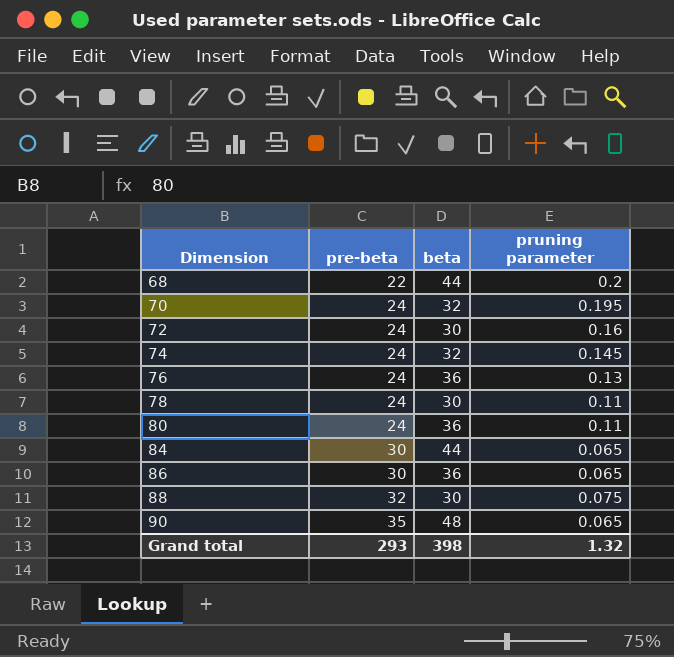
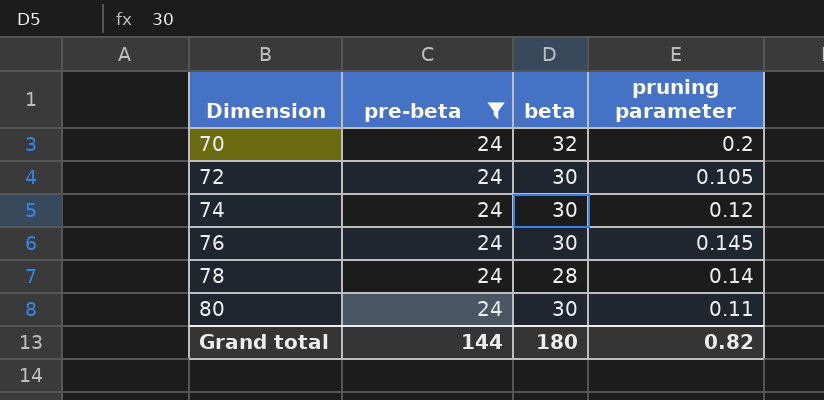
filter: none -> pre-beta = 24
70 | pruning parameter: 0.195 -> 0.2
72 | pruning parameter: 0.16 -> 0.105
74 | beta: 32 -> 30
74 | pruning parameter: 0.145 -> 0.12
76 | beta: 36 -> 30
76 | pruning parameter: 0.13 -> 0.145
78 | beta: 30 -> 28
78 | pruning parameter: 0.11 -> 0.14
80 | beta: 36 -> 30
Grand total | pre-beta: 293 -> 144
Grand total | beta: 398 -> 180
Grand total | pruning parameter: 1.32 -> 0.82

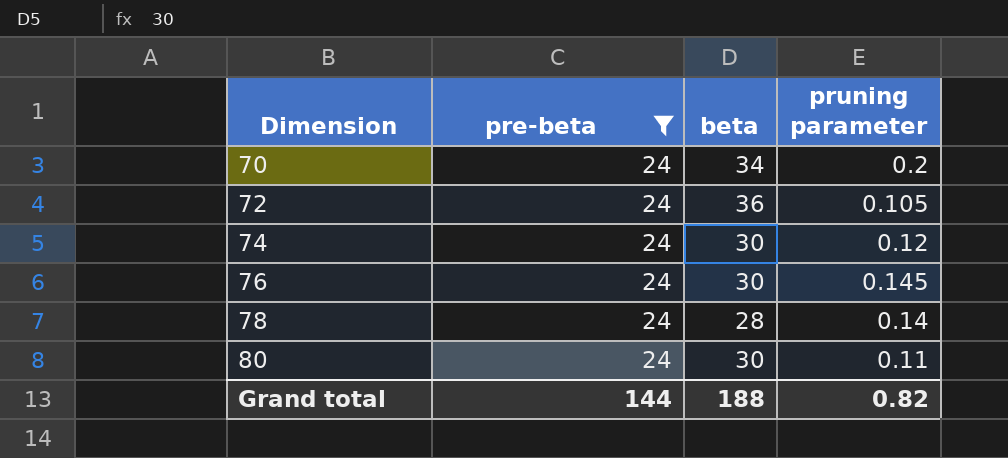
70 | beta: 32 -> 34
72 | beta: 30 -> 36
Grand total | beta: 180 -> 188

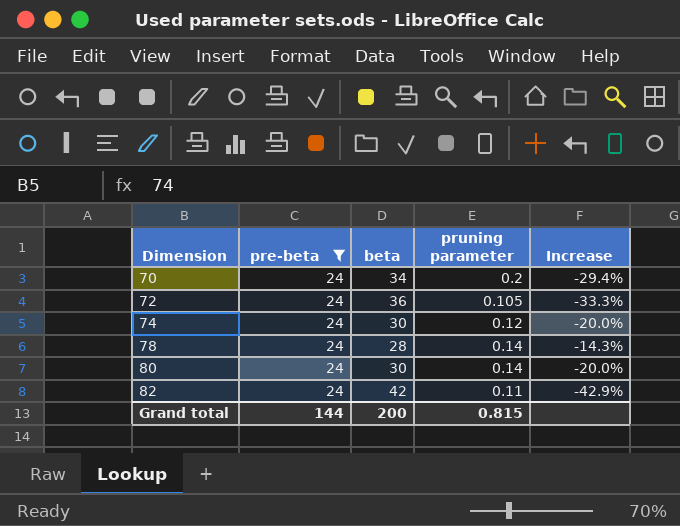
column Increase | formula: none -> ([pre-beta] - [beta]) / [beta]
row 76: 24 | 30 | 0.145 -> none
80 | pruning parameter: 0.11 -> 0.14
row 82: none -> 24 | 42 | 0.11 | -42.9%
Grand total | beta: 188 -> 200
Grand total | pruning parameter: 0.82 -> 0.815

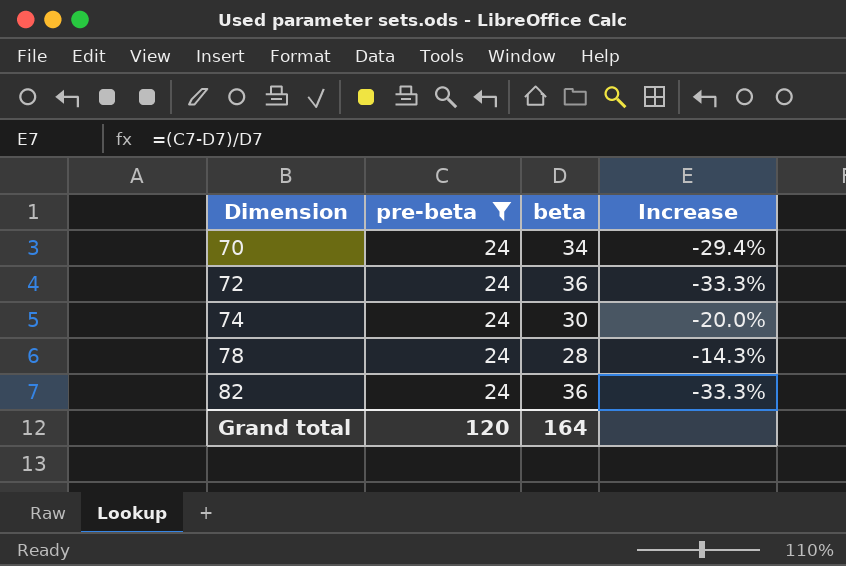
column pruning parameter | position: 4 -> none
row 80: 24 | 30 | 0.14 | -20.0% -> none
82 | beta: 42 -> 36
82 | Increase: -42.9% -> -33.3%
Grand total | pre-beta: 144 -> 120
Grand total | beta: 200 -> 164

